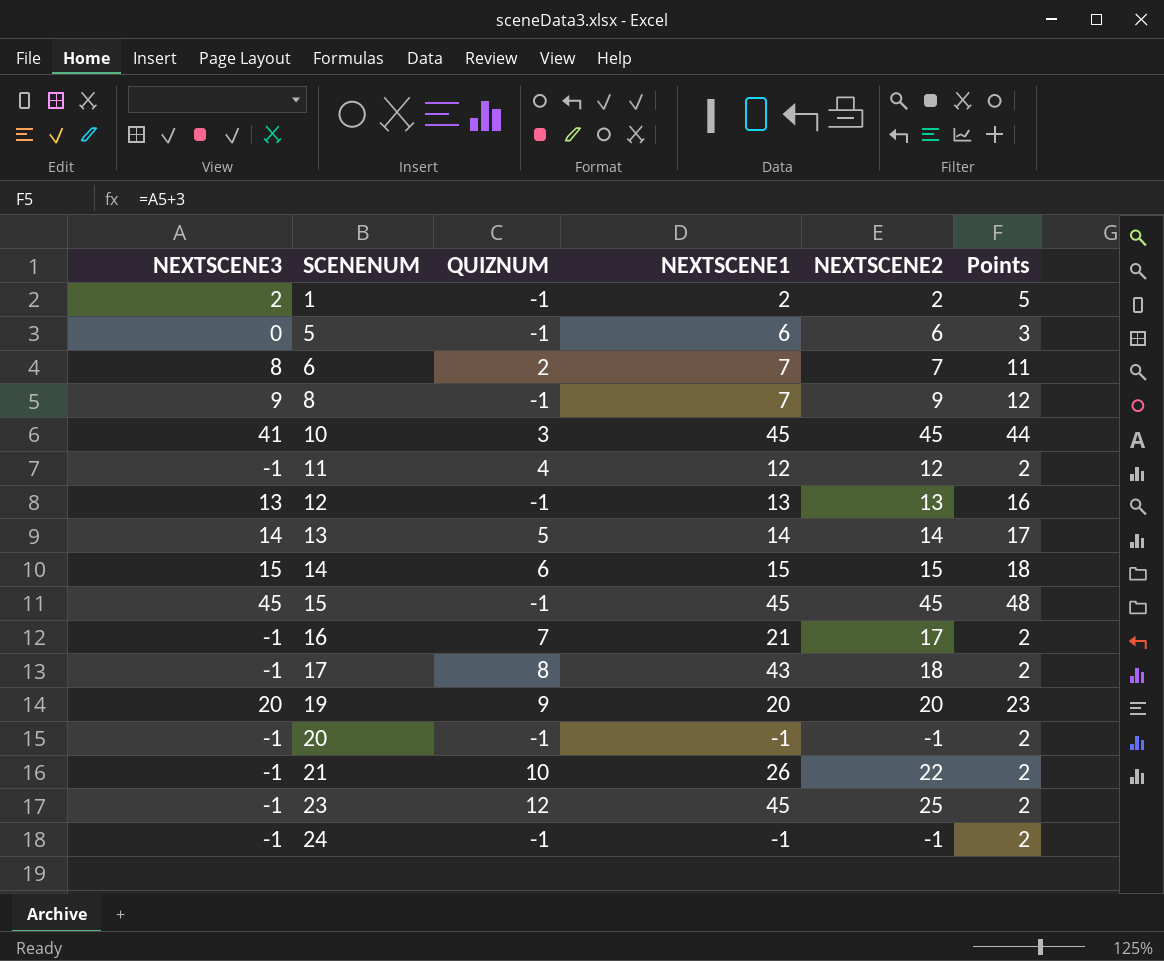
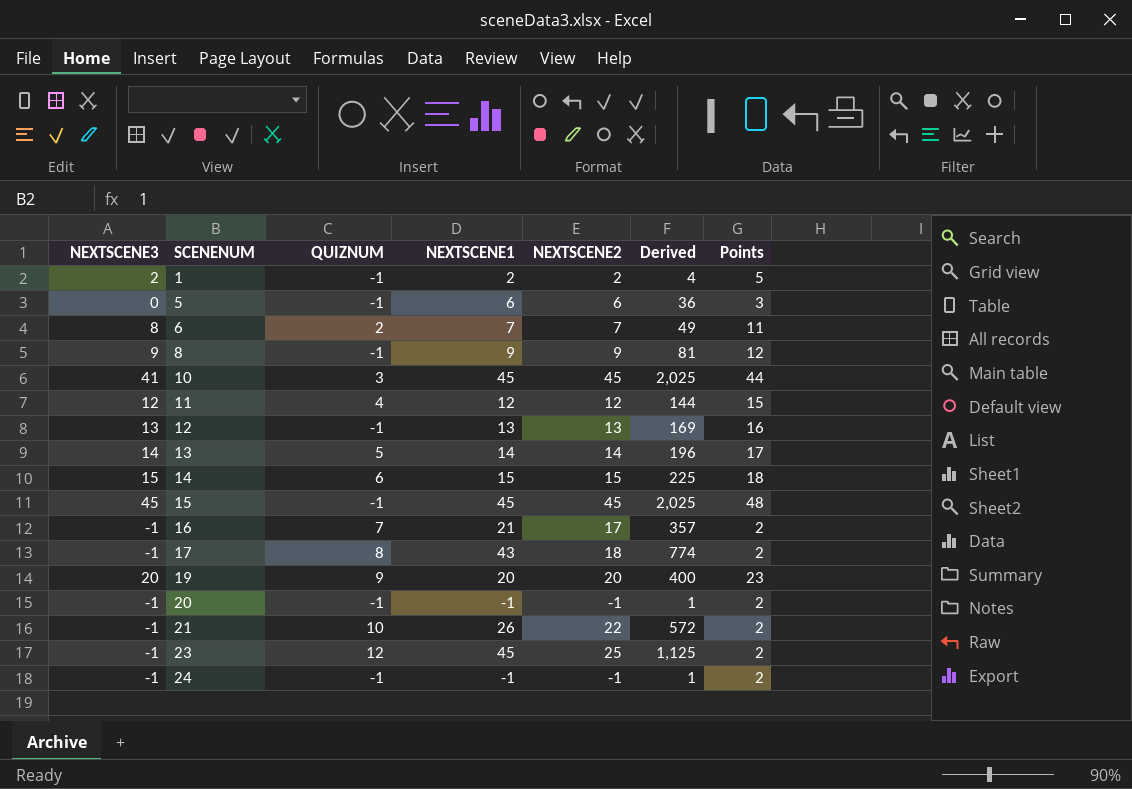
column Derived | formula: none -> [NEXTSCENE1] * [NEXTSCENE2]
8 | NEXTSCENE1: 7 -> 9
11 | NEXTSCENE3: -1 -> 12
11 | Points: 2 -> 15

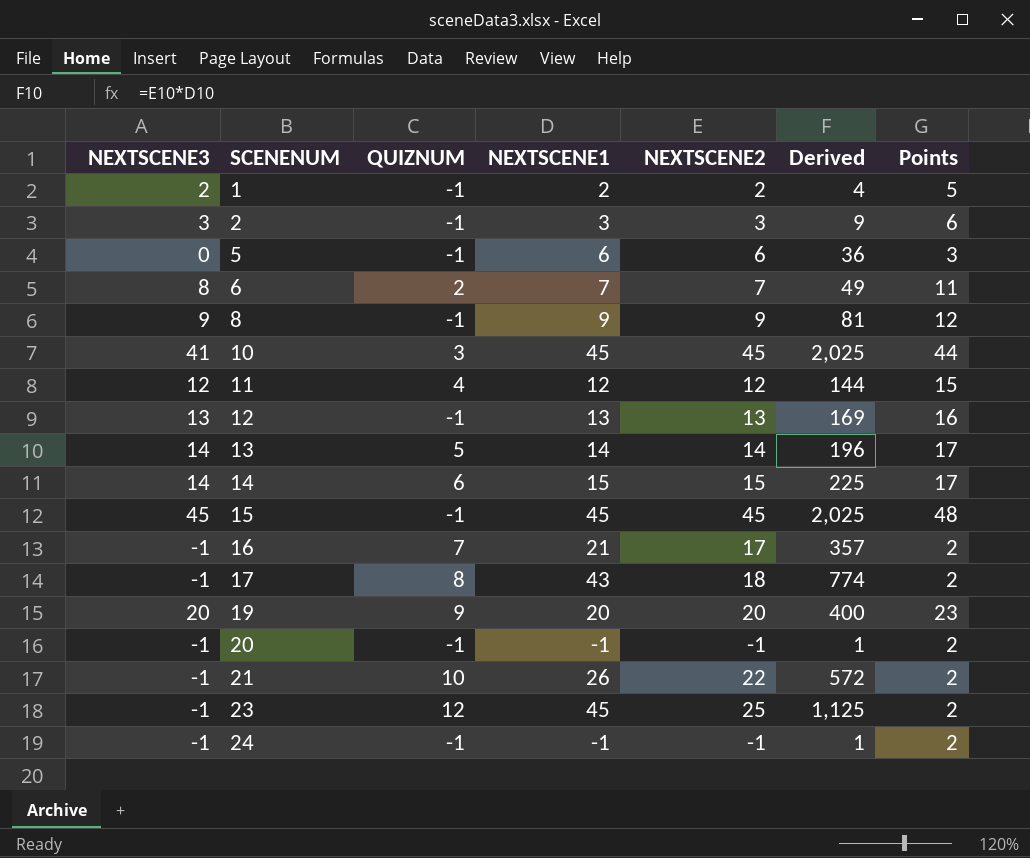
row 2: none -> 3 | -1 | 3 | 3 | 9 | 6
14 | NEXTSCENE3: 15 -> 14
14 | Points: 18 -> 17

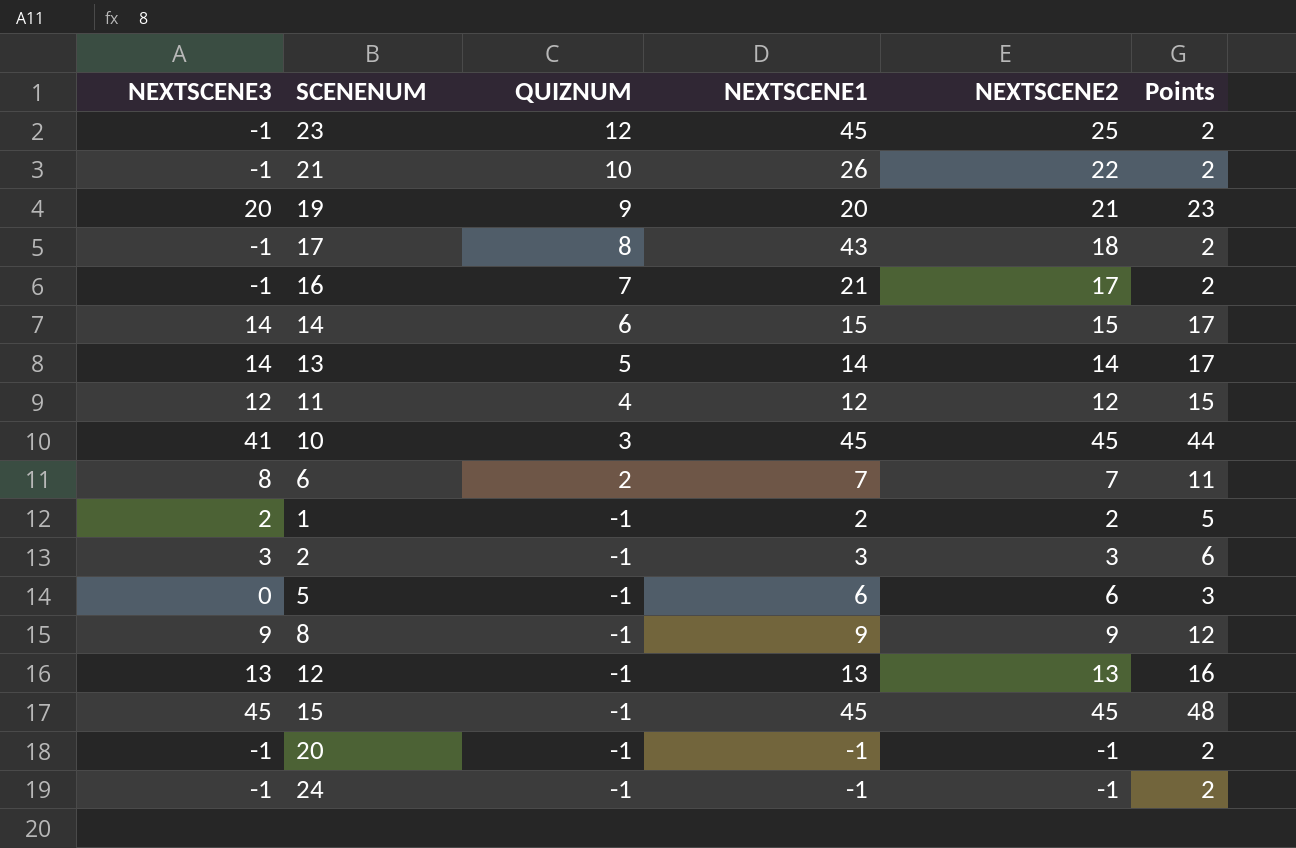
row order: SCENENUM ascending -> QUIZNUM descending
column Derived | formula: [NEXTSCENE1] * [NEXTSCENE2] -> none
19 | NEXTSCENE2: 20 -> 21

